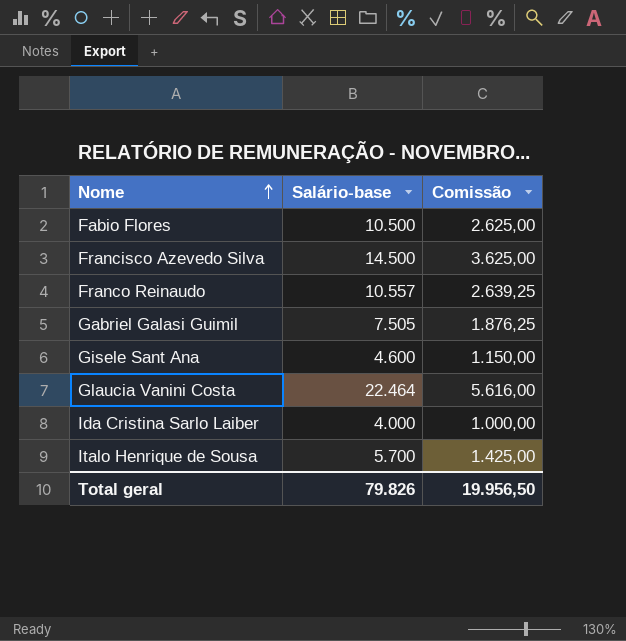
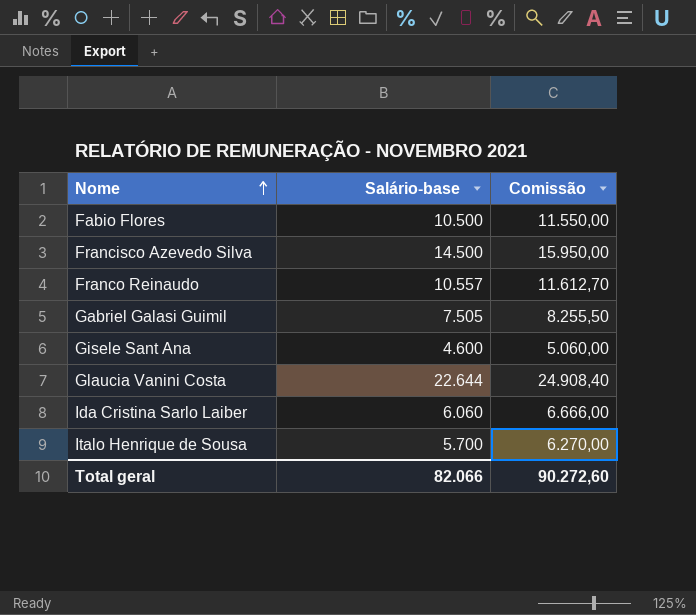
column Comissão | formula: [Salário-base] * 0,25 -> [Salário-base] * 1,1
Glaucia Vanini Costa | Salário-base: 22.464 -> 22.644
Ida Cristina Sarlo Laiber | Salário-base: 4.000 -> 6.060
Total geral | Salário-base: 79.826 -> 82.066
Total geral | Comissão: 19.956,50 -> 90.272,60

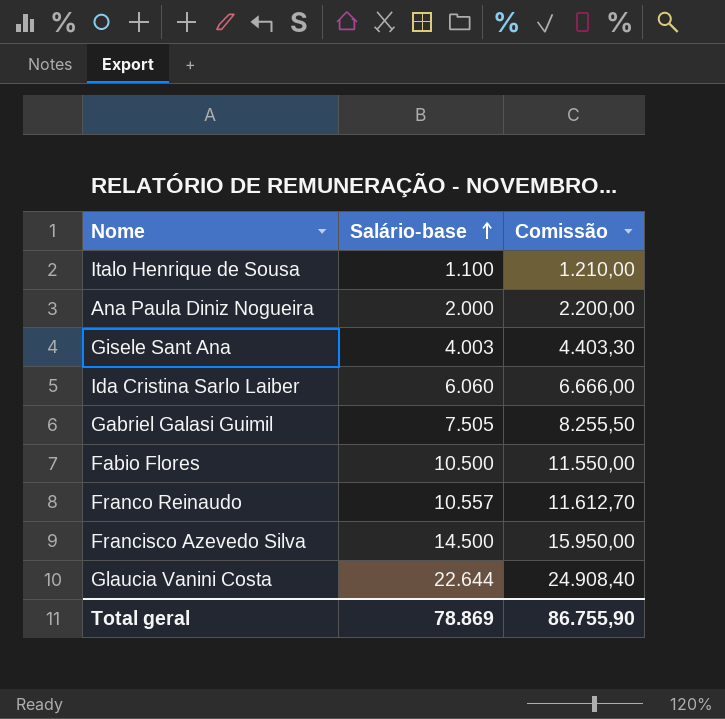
row order: Nome ascending -> Salário-base ascending
Italo Henrique de Sousa | Salário-base: 5.700 -> 1.100
Italo Henrique de Sousa | Comissão: 6.270,00 -> 1.210,00
row Ana Paula Diniz Nogueira: none -> 2.000 | 2.200,00
Gisele Sant Ana | Salário-base: 4.600 -> 4.003
Gisele Sant Ana | Comissão: 5.060,00 -> 4.403,30
Total geral | Salário-base: 82.066 -> 78.869
Total geral | Comissão: 90.272,60 -> 86.755,90

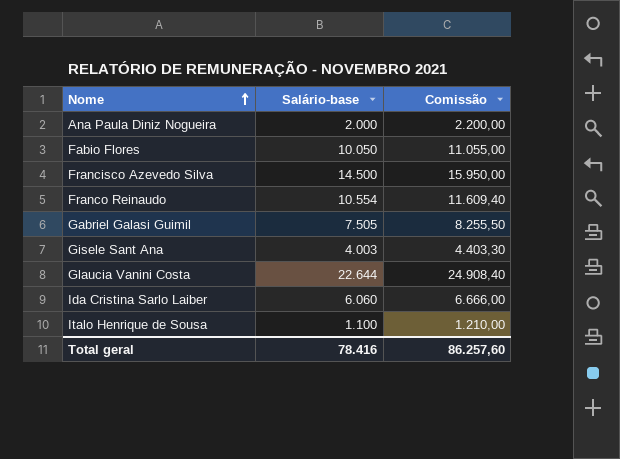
row order: Salário-base ascending -> Nome ascending
Fabio Flores | Salário-base: 10.500 -> 10.050
Fabio Flores | Comissão: 11.550,00 -> 11.055,00
Franco Reinaudo | Salário-base: 10.557 -> 10.554
Franco Reinaudo | Comissão: 11.612,70 -> 11.609,40
Total geral | Salário-base: 78.869 -> 78.416
Total geral | Comissão: 86.755,90 -> 86.257,60

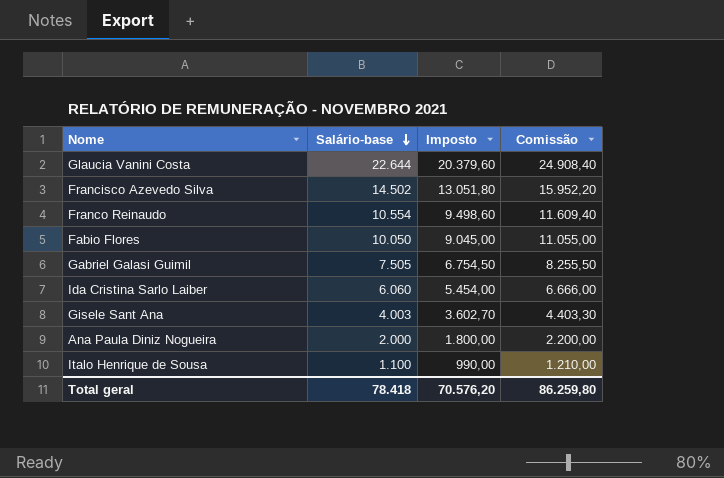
row order: Nome ascending -> Salário-base descending
column Imposto | formula: none -> [Salário-base] * 0,9
Francisco Azevedo Silva | Salário-base: 14.500 -> 14.502
Francisco Azevedo Silva | Comissão: 15.950,00 -> 15.952,20
Total geral | Salário-base: 78.416 -> 78.418
Total geral | Comissão: 86.257,60 -> 86.259,80

